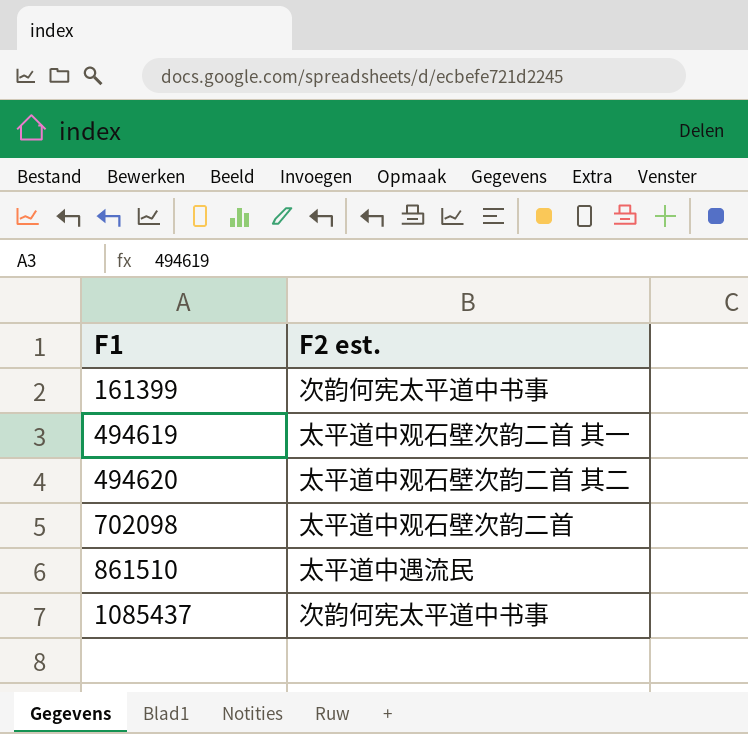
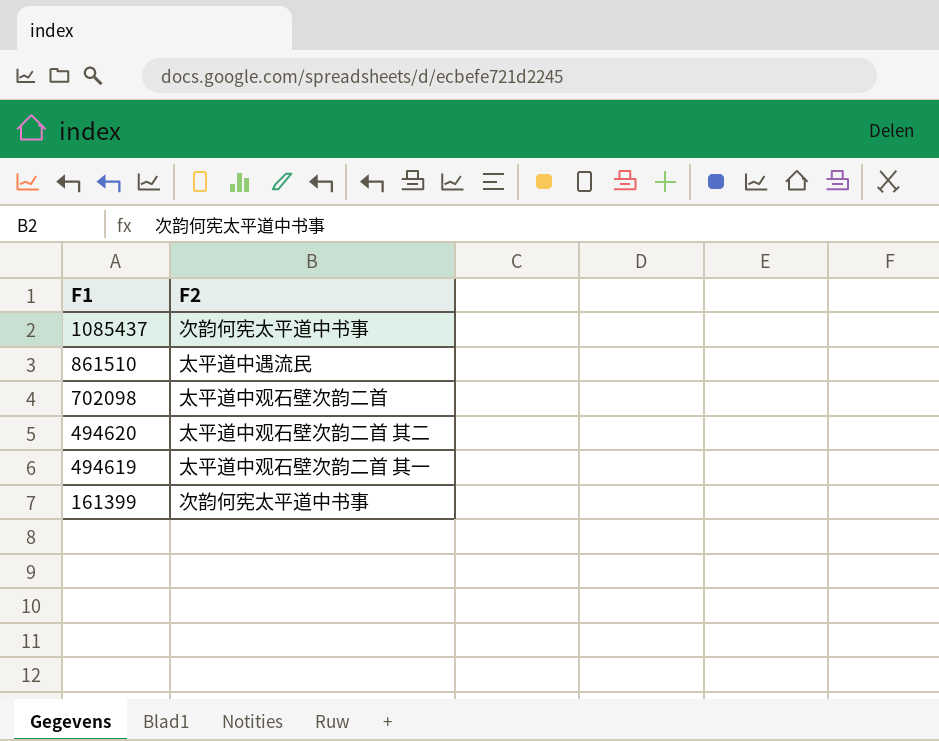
row order: F1 ascending -> F1 descending
column name: F2 est. -> F2

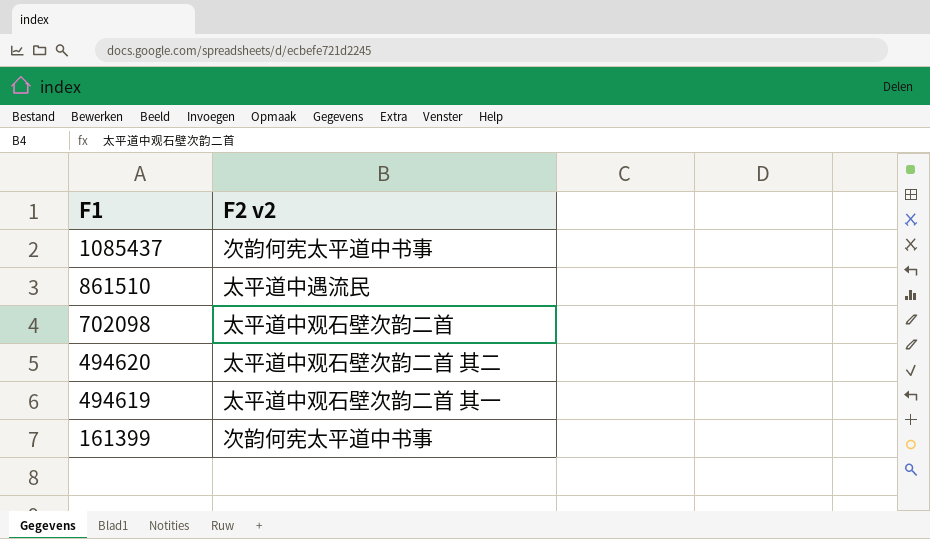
column name: F2 -> F2 v2

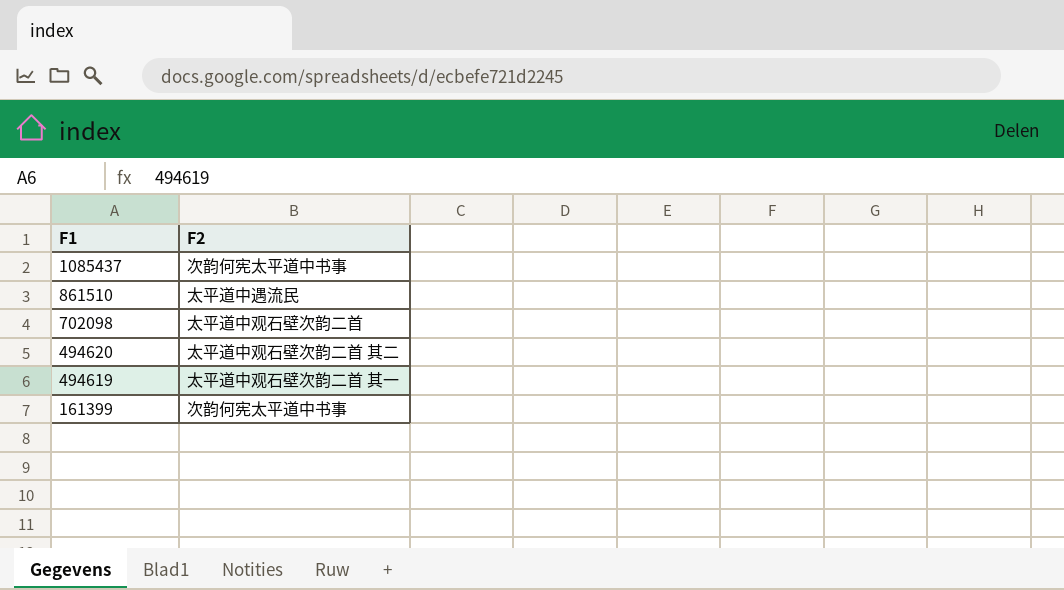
column name: F2 v2 -> F2

